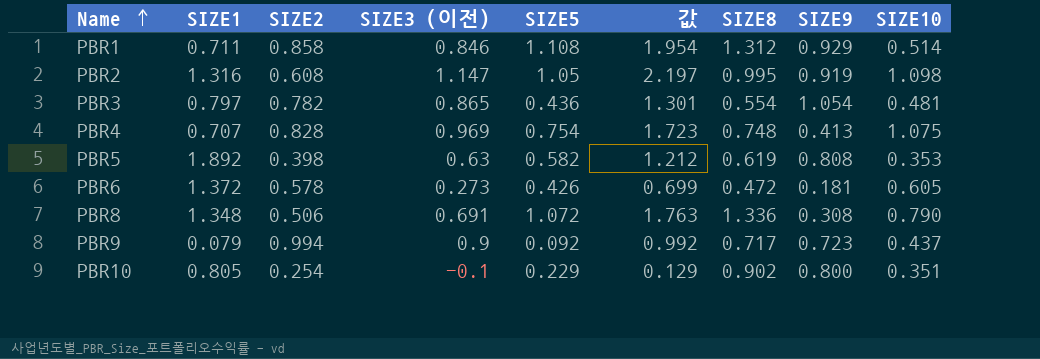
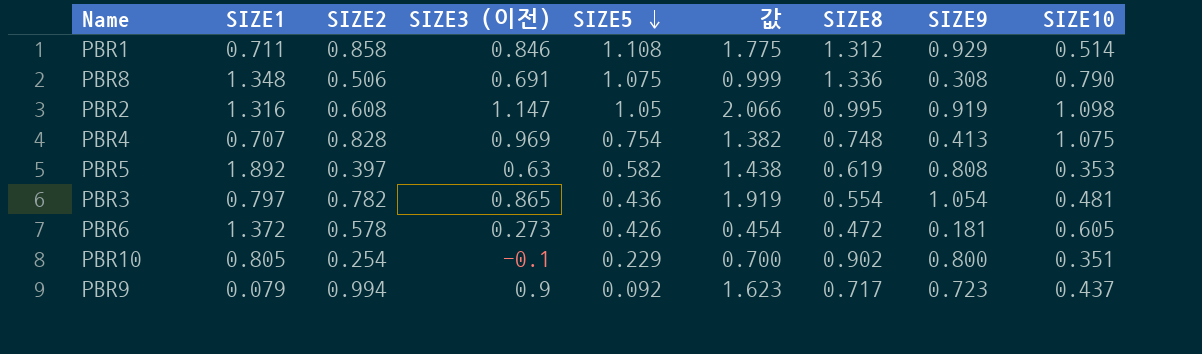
row order: Name ascending -> SIZE5 descending
column 값 | formula: [SIZE3 (이전)] + [SIZE5] -> [SIZE3 (이전)] + [SIZE9]
PBR8 | SIZE5: 1.072 -> 1.075
PBR5 | SIZE2: 0.398 -> 0.397

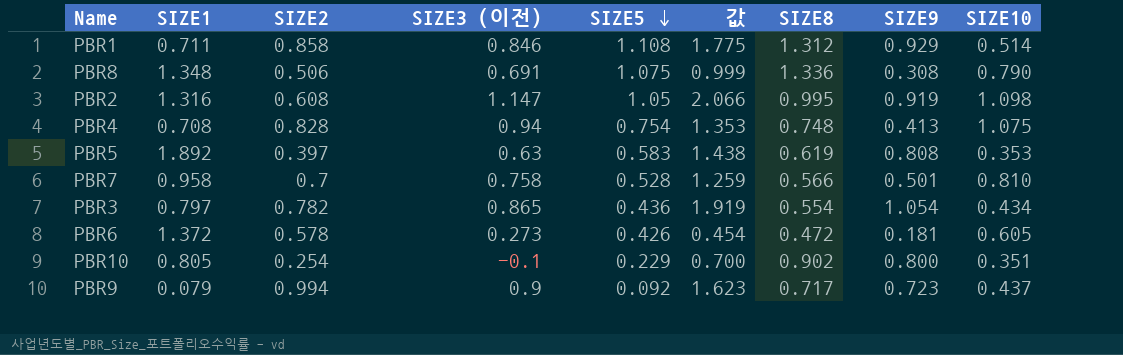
PBR4 | SIZE1: 0.707 -> 0.708
PBR4 | SIZE3 (이전): 0.969 -> 0.94
PBR4 | 값: 1.382 -> 1.353
PBR5 | SIZE5: 0.582 -> 0.583
row PBR7: none -> 0.958 | 0.7 | 0.758 | 0.528 | 1.259 | 0.566 | 0.501 | 0.810
PBR3 | SIZE10: 0.481 -> 0.434

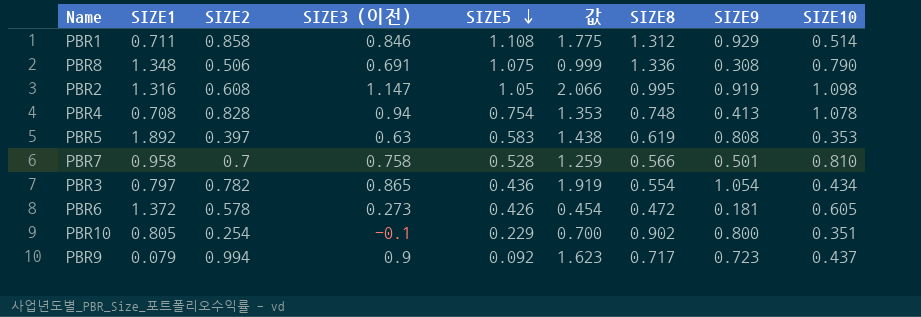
PBR4 | SIZE10: 1.075 -> 1.078

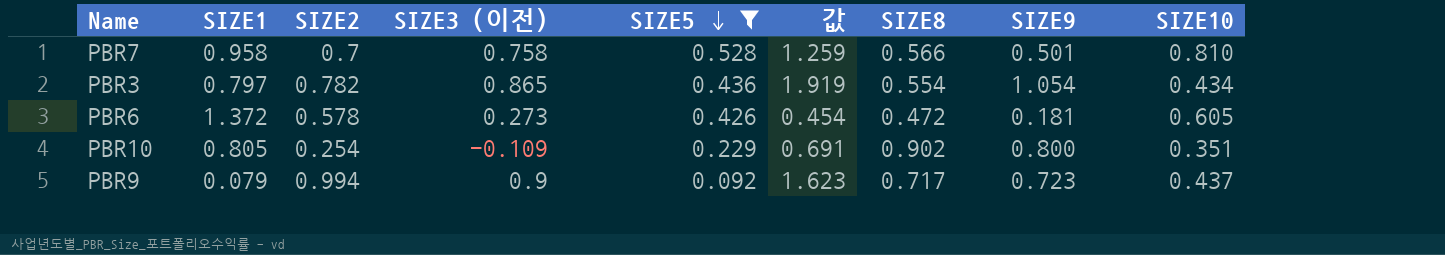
filter: none -> SIZE5 <= 0.528
PBR10 | SIZE3 (이전): -0.1 -> -0.109
PBR10 | 값: 0.700 -> 0.691

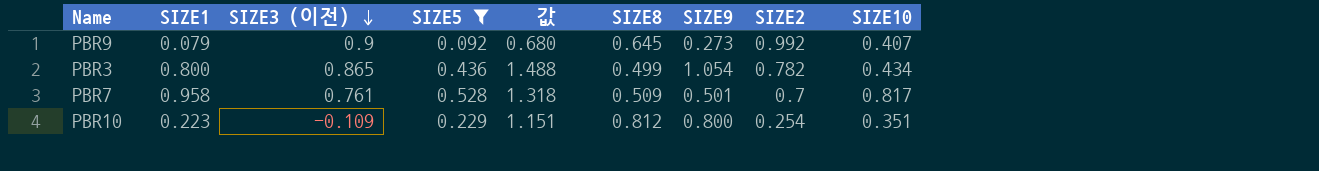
row order: SIZE5 descending -> SIZE3 (이전) descending
column 값 | formula: [SIZE3 (이전)] + [SIZE9] -> [SIZE9] + [SIZE10]
column SIZE2 | position: 3 -> 8
row PBR6: 1.372 | 0.578 | 0.273 | 0.426 | 0.454 | 0.472 | 0.181 | 0.605 -> none
PBR9 | SIZE8: 0.717 -> 0.645
PBR9 | SIZE9: 0.723 -> 0.273
PBR9 | SIZE2: 0.994 -> 0.992
PBR9 | SIZE10: 0.437 -> 0.407
PBR3 | SIZE1: 0.797 -> 0.800
PBR3 | SIZE8: 0.554 -> 0.499
PBR7 | SIZE3 (이전): 0.758 -> 0.761
PBR7 | SIZE8: 0.566 -> 0.509
PBR7 | SIZE10: 0.810 -> 0.817
PBR10 | SIZE1: 0.805 -> 0.223
PBR10 | SIZE8: 0.902 -> 0.812

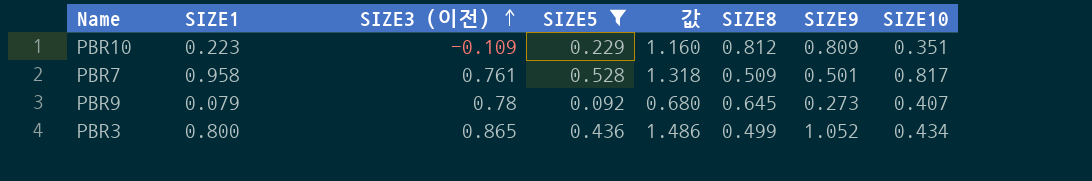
row order: SIZE3 (이전) descending -> SIZE3 (이전) ascending
column SIZE2 | position: 8 -> none
PBR10 | 값: 1.151 -> 1.160
PBR10 | SIZE9: 0.800 -> 0.809
PBR9 | SIZE3 (이전): 0.9 -> 0.78
PBR3 | 값: 1.488 -> 1.486
PBR3 | SIZE9: 1.054 -> 1.052

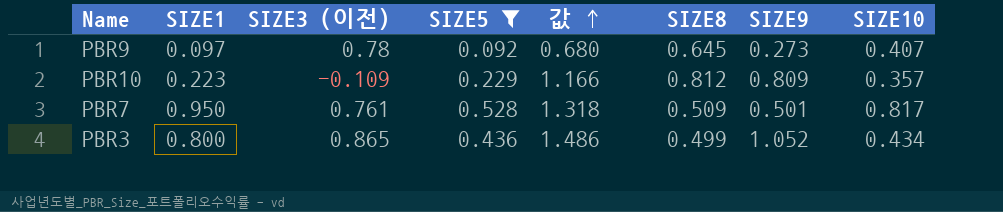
row order: SIZE3 (이전) ascending -> 값 ascending
PBR9 | SIZE1: 0.079 -> 0.097
PBR10 | 값: 1.160 -> 1.166
PBR10 | SIZE10: 0.351 -> 0.357
PBR7 | SIZE1: 0.958 -> 0.950

